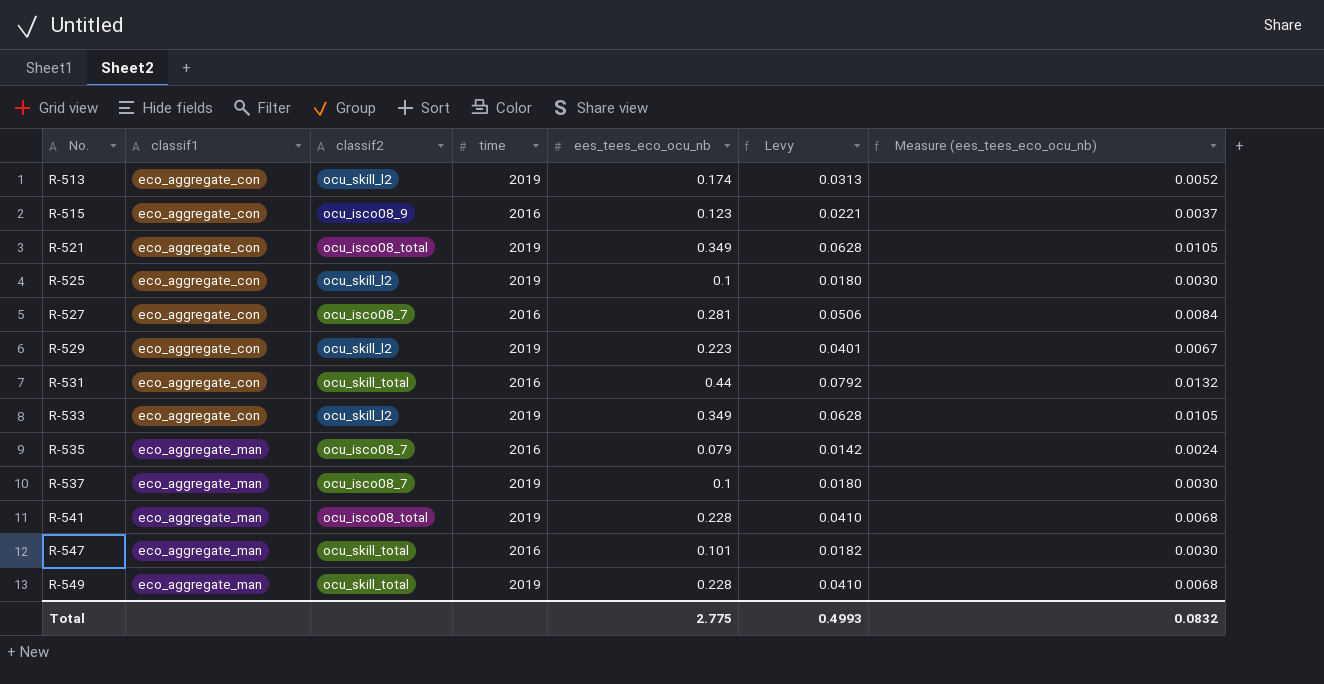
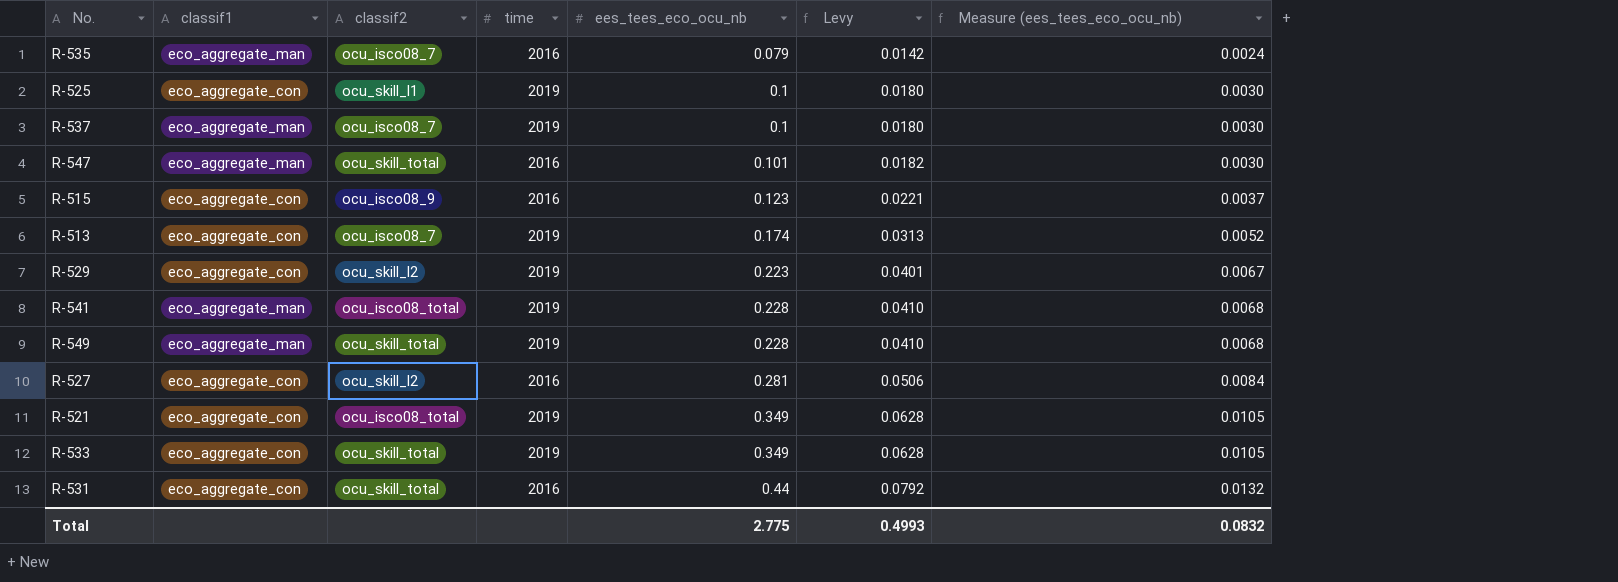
row order: No. ascending -> ees_tees_eco_ocu_nb ascending
R-525 | classif2: ocu_skill_l2 -> ocu_skill_l1
R-513 | classif2: ocu_skill_l2 -> ocu_isco08_7
R-527 | classif2: ocu_isco08_7 -> ocu_skill_l2
R-533 | classif2: ocu_skill_l2 -> ocu_skill_total

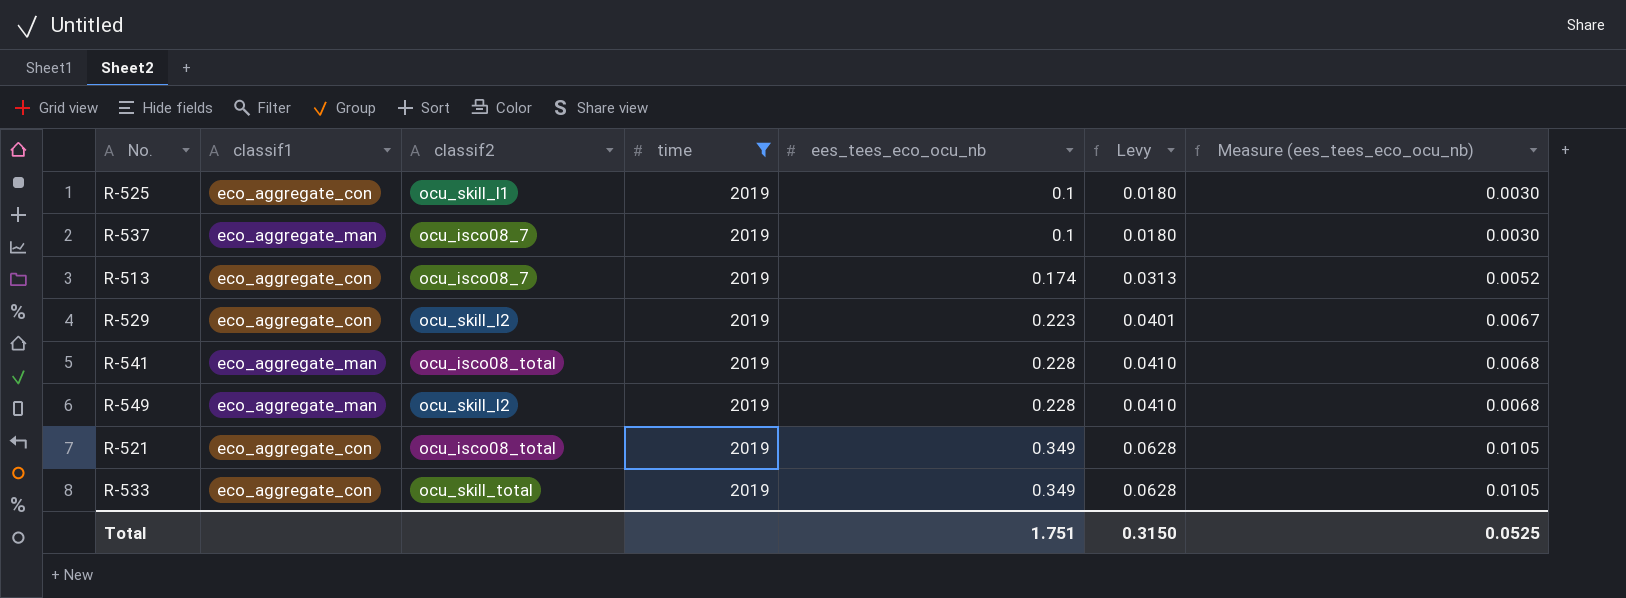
filter: none -> time = 2019
R-549 | classif2: ocu_skill_total -> ocu_skill_l2
Total | ees_tees_eco_ocu_nb: 2.775 -> 1.751
Total | Levy: 0.4993 -> 0.3150
Total | Measure (ees_tees_eco_ocu_nb): 0.0832 -> 0.0525

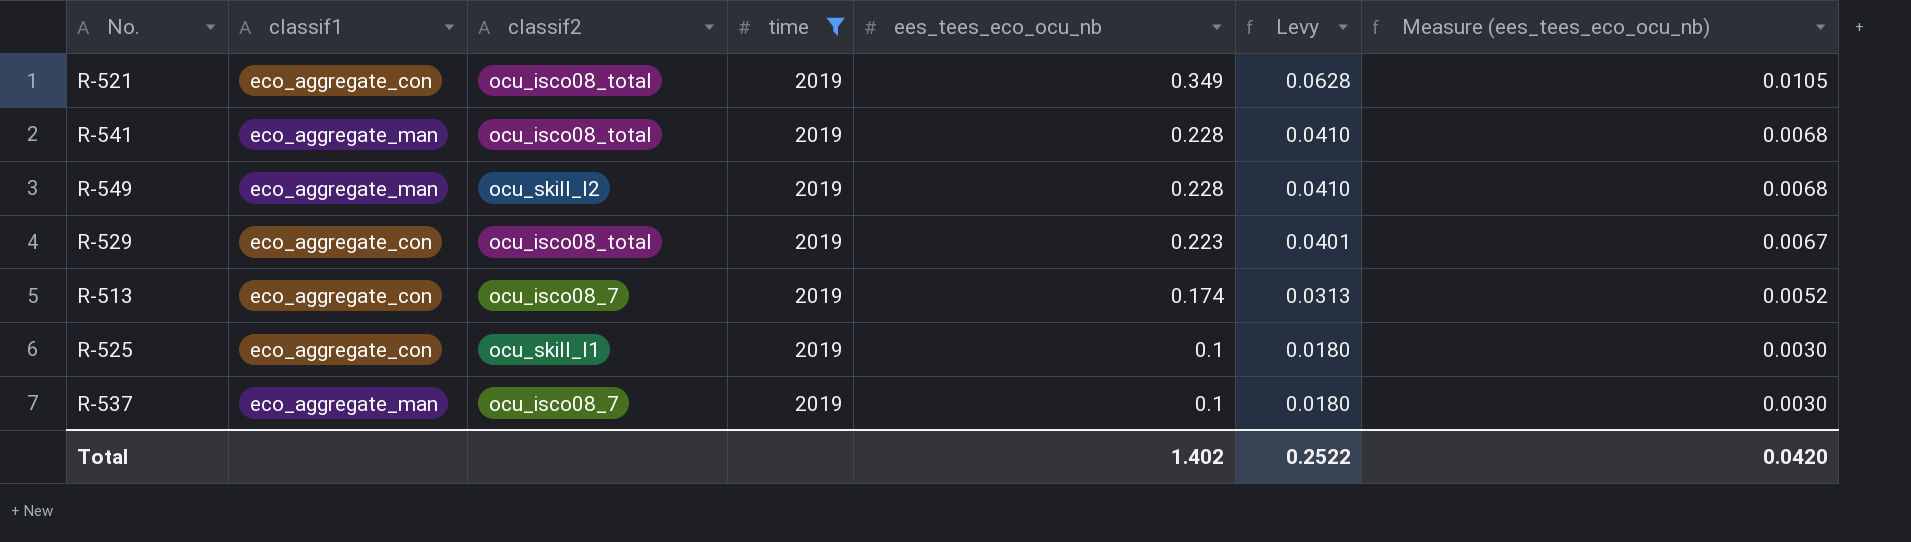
row order: ees_tees_eco_ocu_nb ascending -> ees_tees_eco_ocu_nb descending
row R-533: eco_aggregate_con | ocu_skill_total | 2019 | 0.349 | 0.0628 | 0.0105 -> none
R-529 | classif2: ocu_skill_l2 -> ocu_isco08_total
Total | ees_tees_eco_ocu_nb: 1.751 -> 1.402
Total | Levy: 0.3150 -> 0.2522
Total | Measure (ees_tees_eco_ocu_nb): 0.0525 -> 0.0420

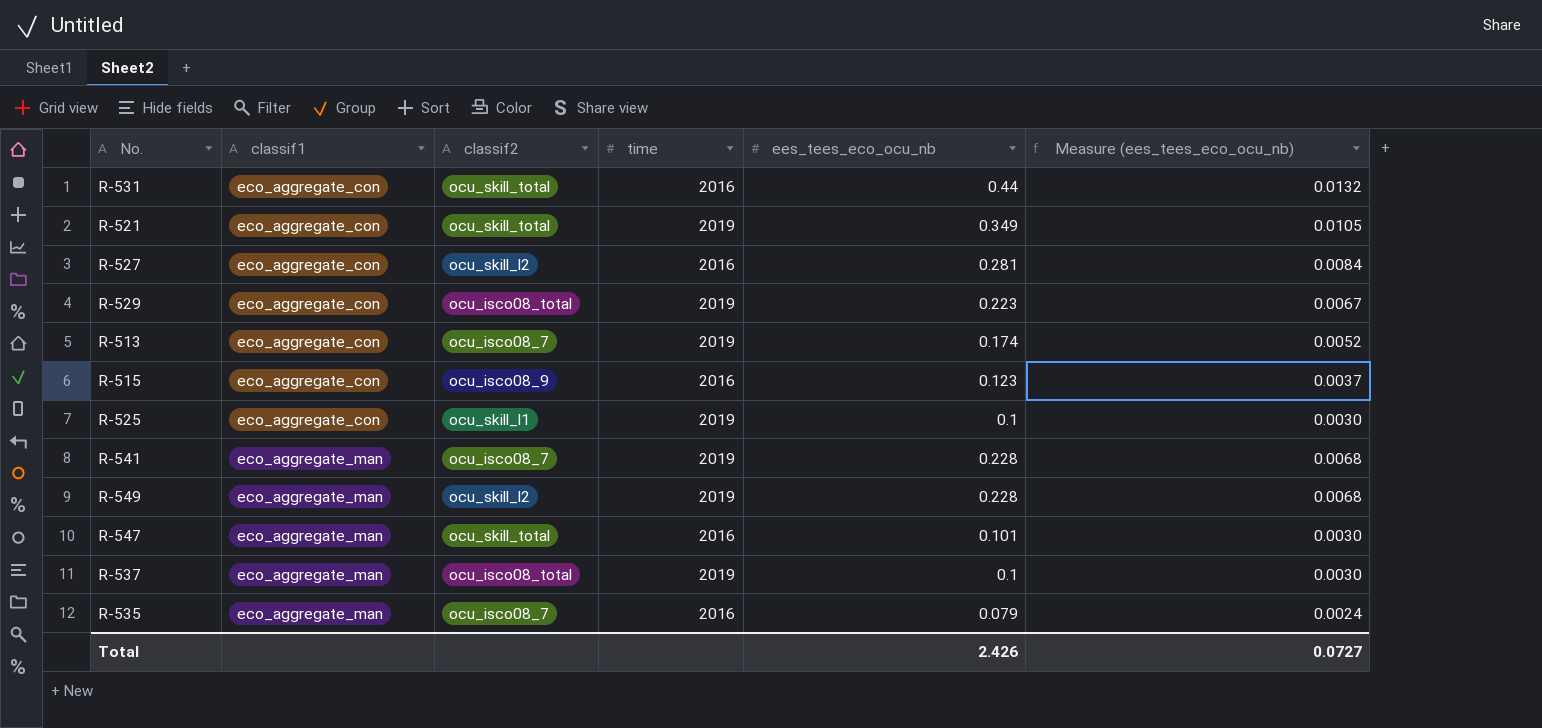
filter: time = 2019 -> none
row order: ees_tees_eco_ocu_nb descending -> classif1 ascending
column Levy | formula: [ees_tees_eco_ocu_nb] * 0.18 -> none
R-521 | classif2: ocu_isco08_total -> ocu_skill_total
R-541 | classif2: ocu_isco08_total -> ocu_isco08_7
R-537 | classif2: ocu_isco08_7 -> ocu_isco08_total
Total | ees_tees_eco_ocu_nb: 1.402 -> 2.426
Total | Measure (ees_tees_eco_ocu_nb): 0.0420 -> 0.0727

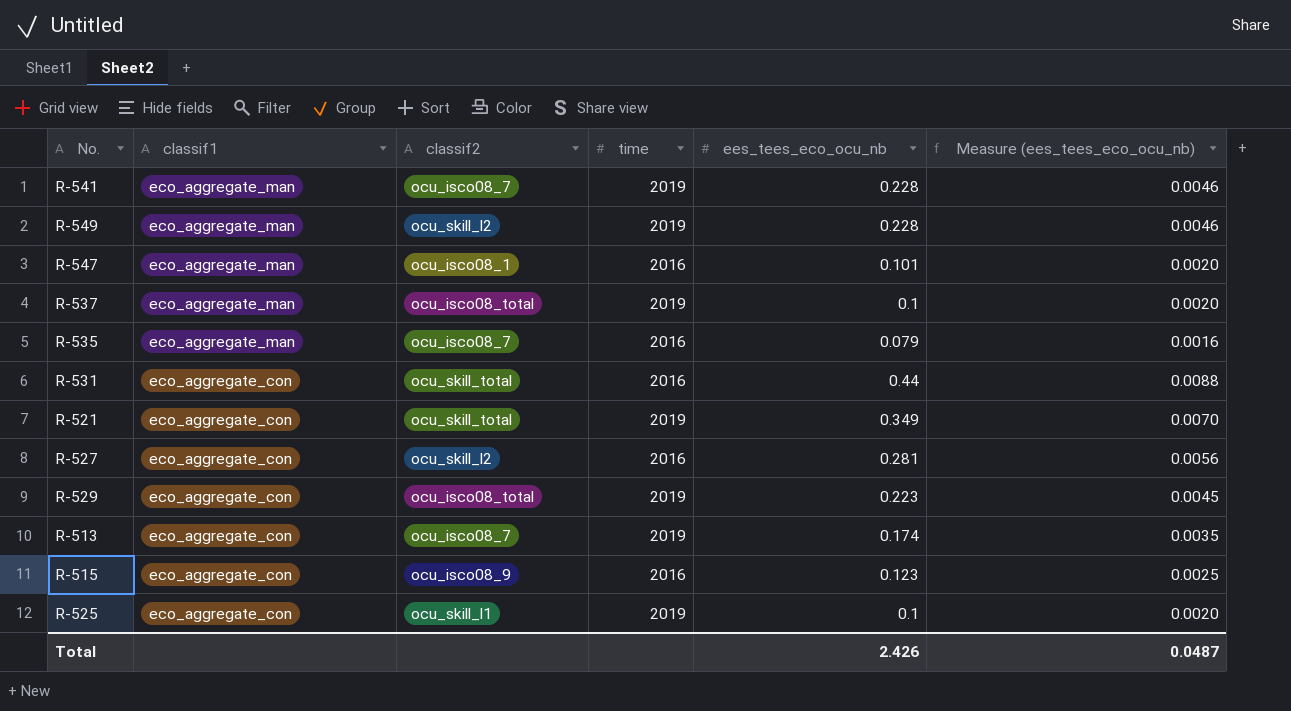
row order: classif1 ascending -> classif1 descending
column Measure (ees_tees_eco_ocu_nb) | formula: [ees_tees_eco_ocu_nb] * 0.03 -> [ees_tees_eco_ocu_nb] * 0.02
R-547 | classif2: ocu_skill_total -> ocu_isco08_1
Total | Measure (ees_tees_eco_ocu_nb): 0.0727 -> 0.0487

